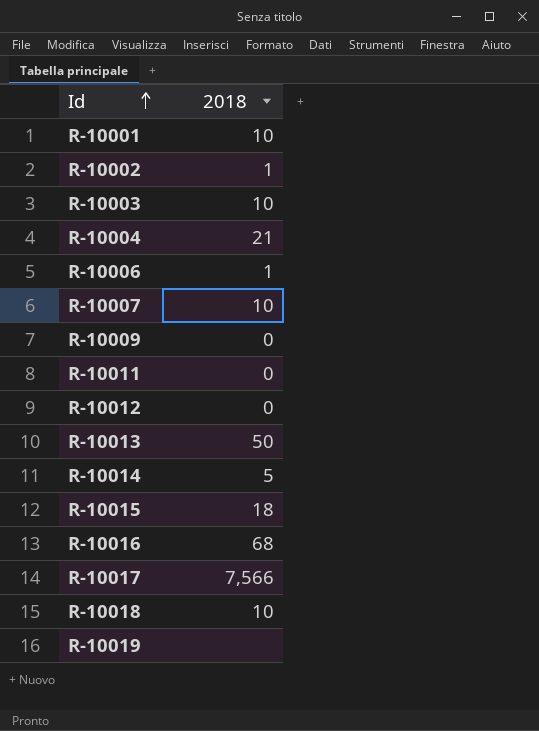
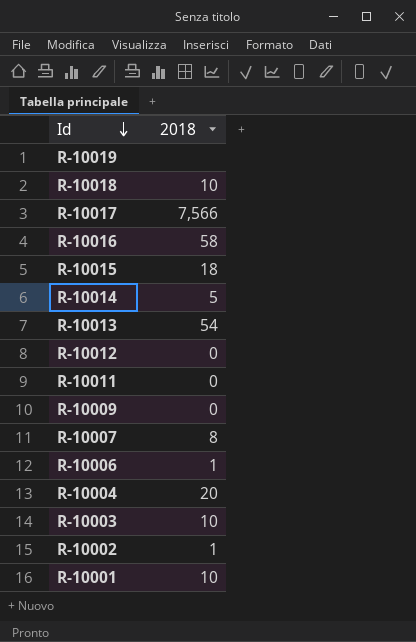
row order: Id ascending -> Id descending
R-10016 | 2018: 68 -> 58
R-10013 | 2018: 50 -> 54
R-10007 | 2018: 10 -> 8
R-10004 | 2018: 21 -> 20

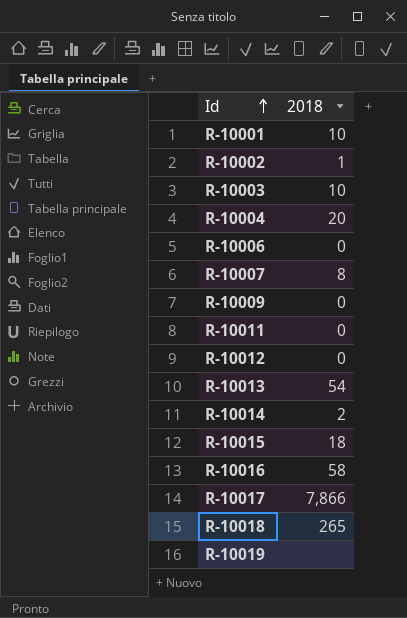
row order: Id descending -> Id ascending
R-10006 | 2018: 1 -> 0
R-10014 | 2018: 5 -> 2
R-10017 | 2018: 7,566 -> 7,866
R-10018 | 2018: 10 -> 265

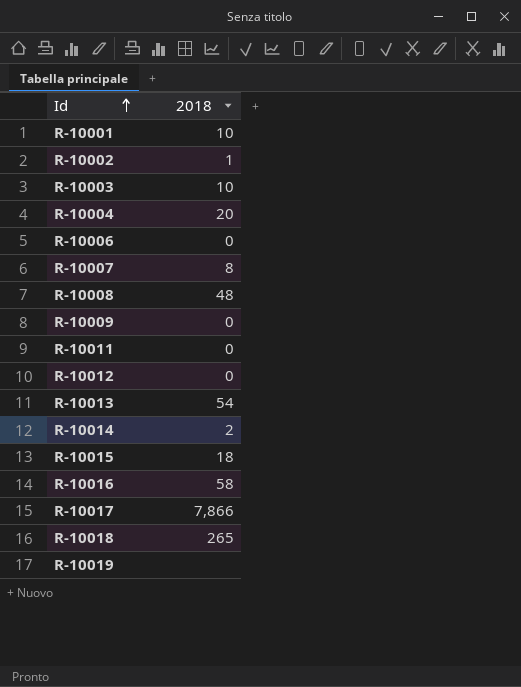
row R-10008: none -> 48

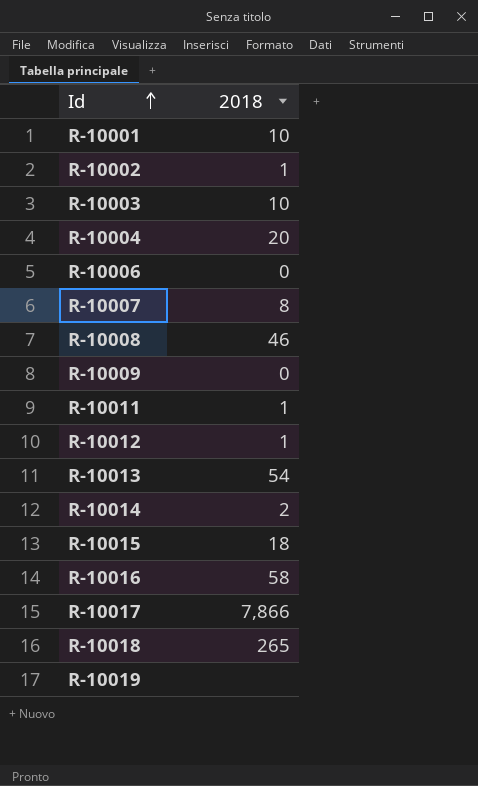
R-10008 | 2018: 48 -> 46
R-10011 | 2018: 0 -> 1
R-10012 | 2018: 0 -> 1

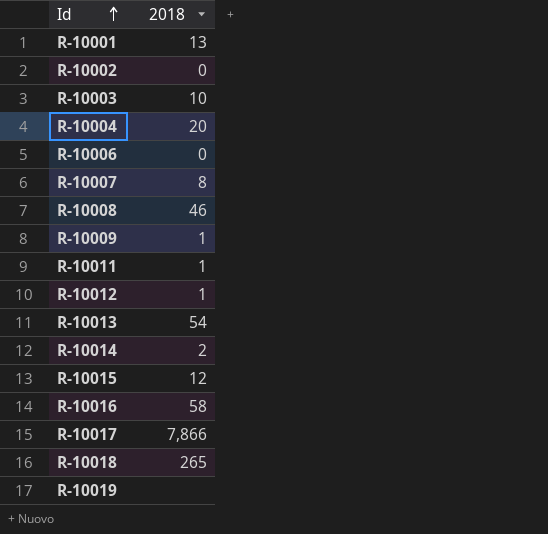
R-10001 | 2018: 10 -> 13
R-10002 | 2018: 1 -> 0
R-10009 | 2018: 0 -> 1
R-10015 | 2018: 18 -> 12

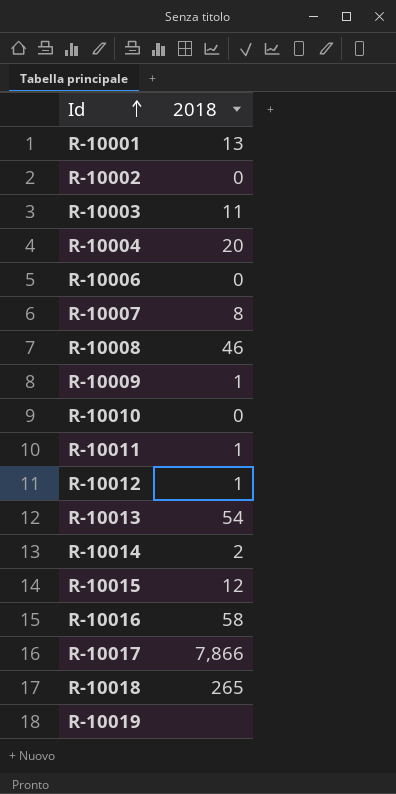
R-10003 | 2018: 10 -> 11
row R-10010: none -> 0

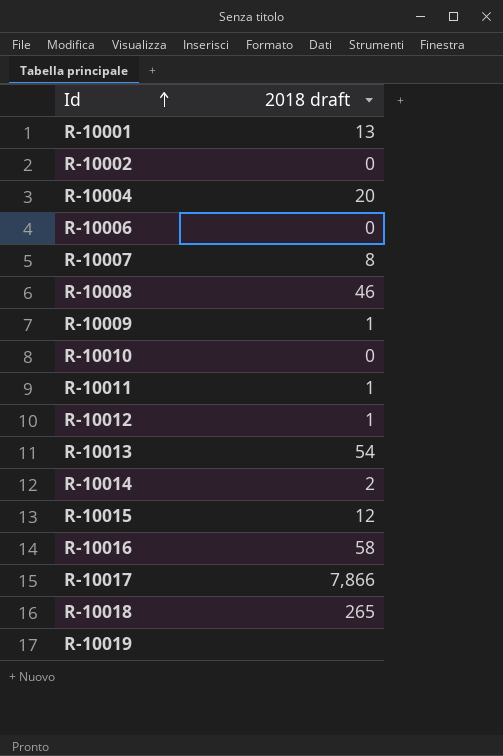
column name: 2018 -> 2018 draft
row R-10003: 11 -> none

